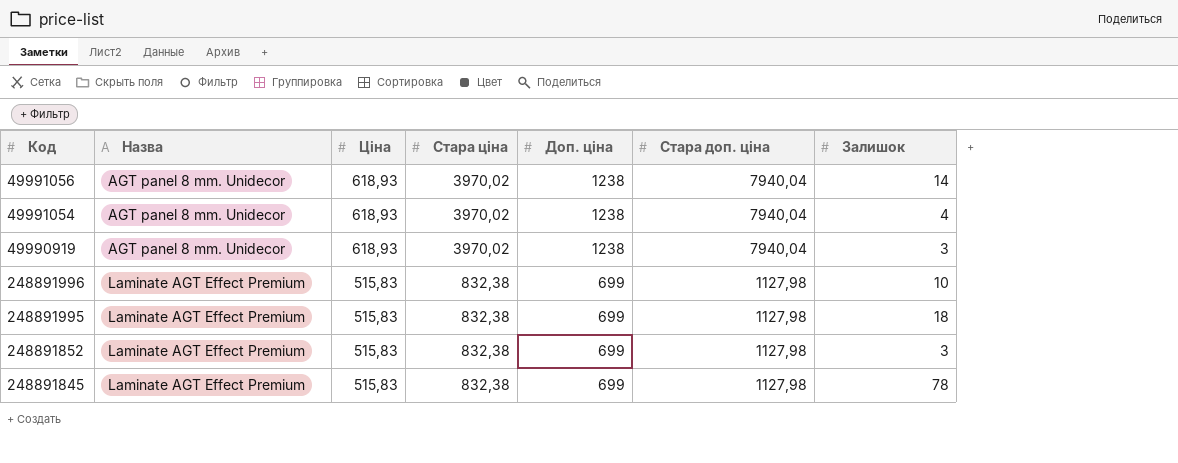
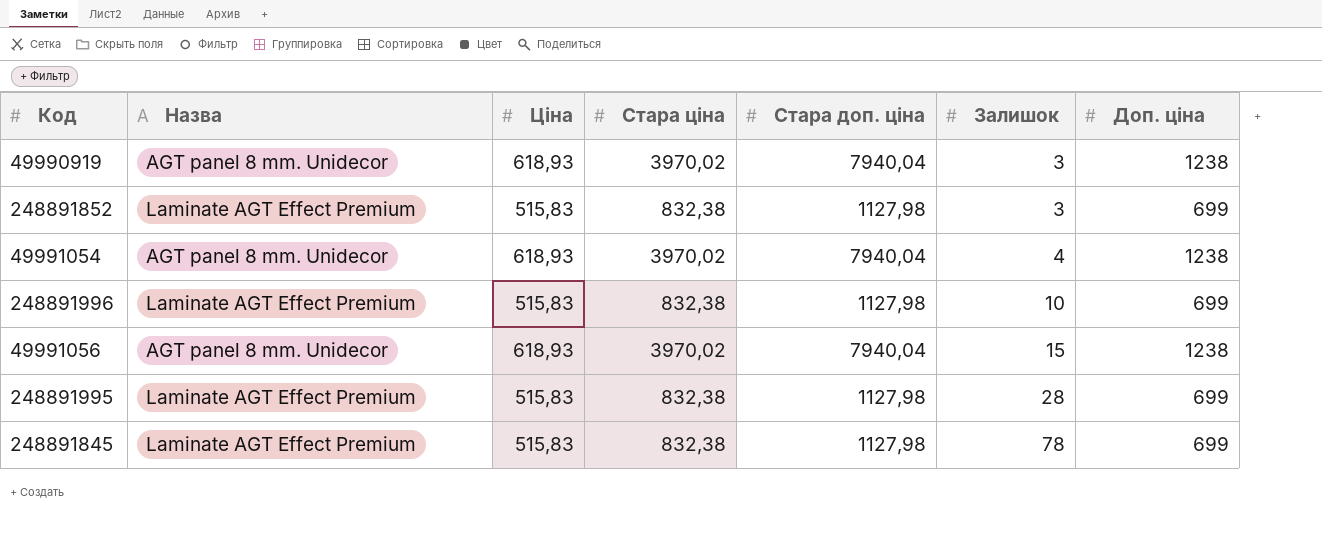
row order: Назва ascending -> Залишок ascending
column Доп. ціна | position: 5 -> 7
49991056 | Залишок: 14 -> 15
248891995 | Залишок: 18 -> 28

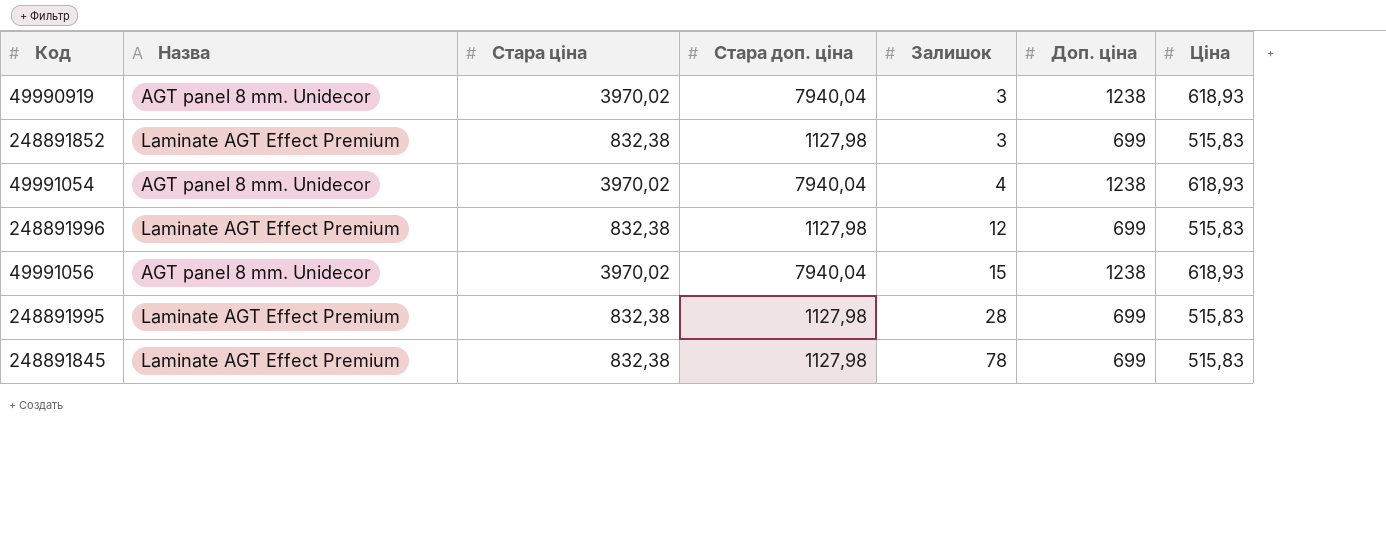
column Ціна | position: 3 -> 7
248891996 | Залишок: 10 -> 12

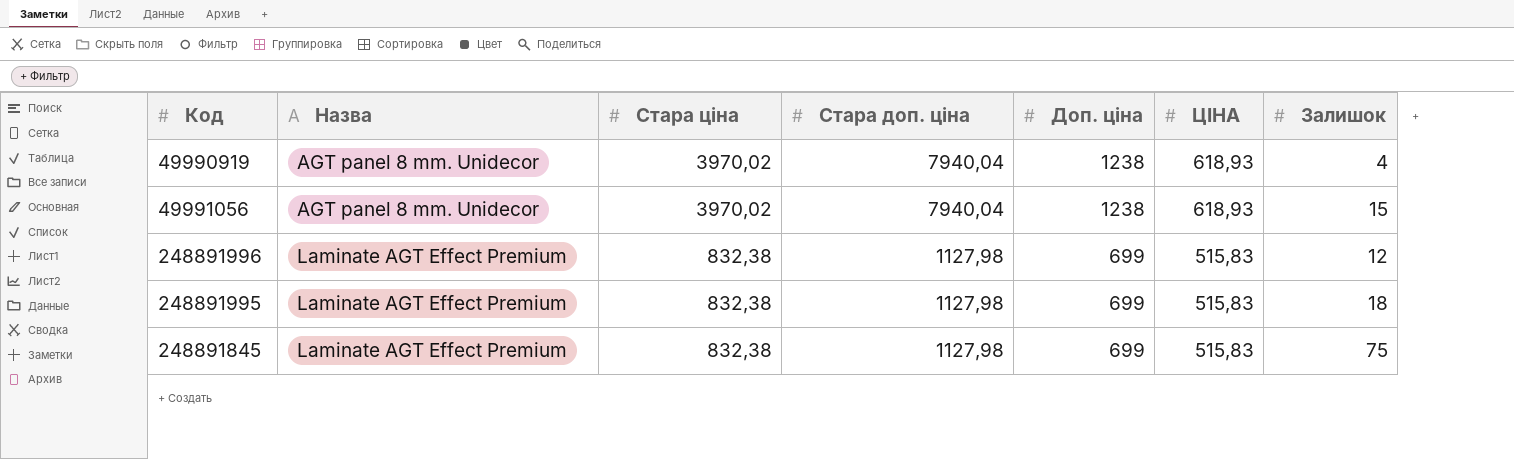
row order: Залишок ascending -> Назва ascending
column name: Ціна -> ЦІНА
column Залишок | position: 5 -> 7
row 248891852: Laminate AGT Effect Premium | 832,38 | 1127,98 | 3 | 699 | 515,83 -> none
row 49991054: AGT panel 8 mm. Unidecor | 3970,02 | 7940,04 | 4 | 1238 | 618,93 -> none
49990919 | Залишок: 3 -> 4
248891995 | Залишок: 28 -> 18
248891845 | Залишок: 78 -> 75

